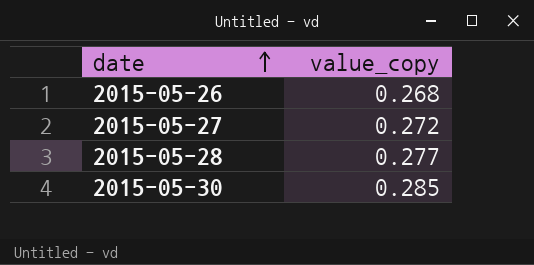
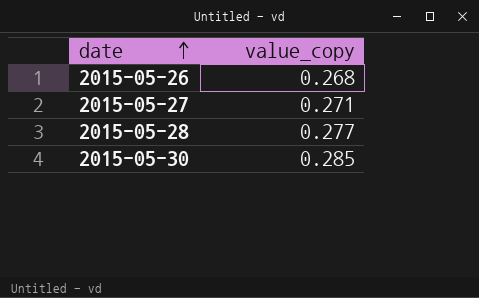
2015-05-27 | value_copy: 0.272 -> 0.271

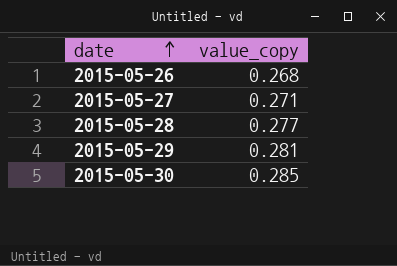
row 2015-05-29: none -> 0.281

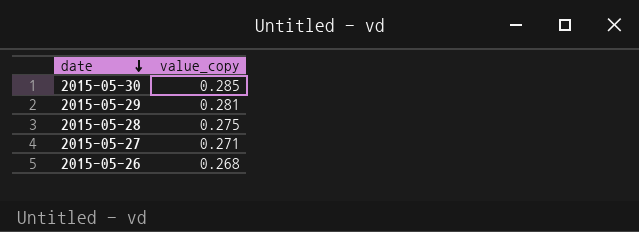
row order: date ascending -> date descending
2015-05-28 | value_copy: 0.277 -> 0.275

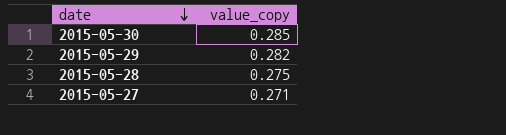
row 2015-05-26: 0.268 -> none
2015-05-29 | value_copy: 0.281 -> 0.282

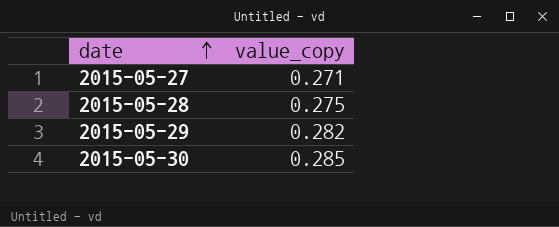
row order: date descending -> date ascending

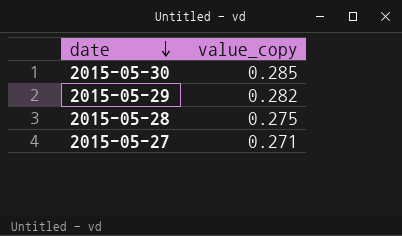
row order: date ascending -> date descending

